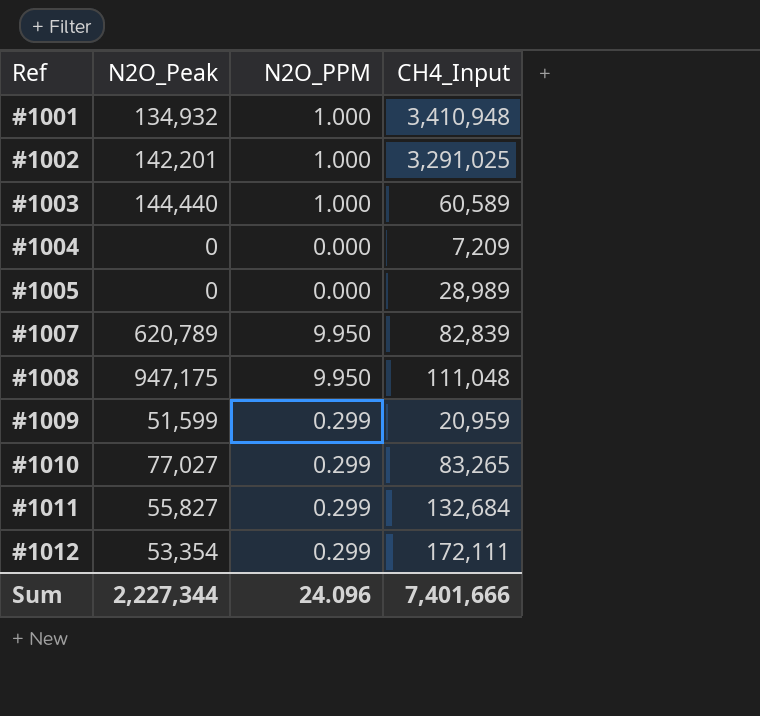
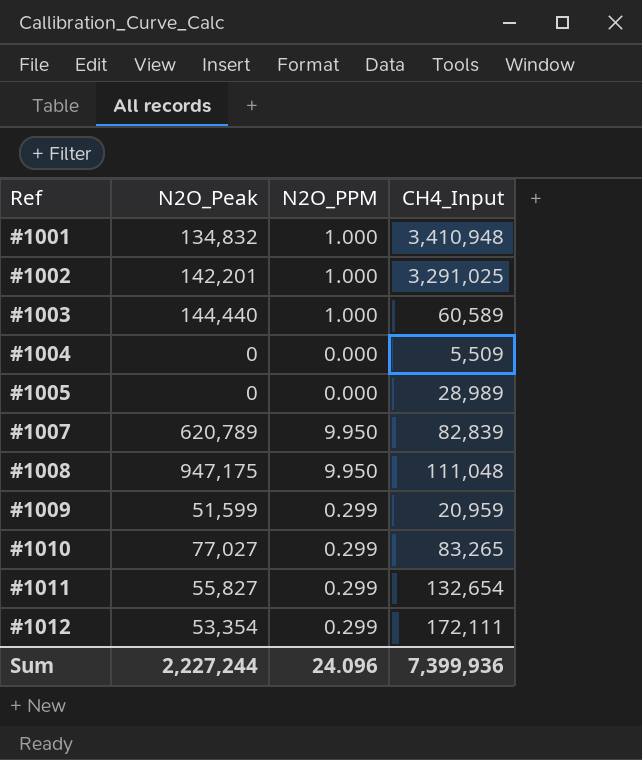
#1001 | N2O_Peak: 134,932 -> 134,832
#1004 | CH4_Input: 7,209 -> 5,509
#1011 | CH4_Input: 132,684 -> 132,654
Sum | N2O_Peak: 2,227,344 -> 2,227,244
Sum | CH4_Input: 7,401,666 -> 7,399,936

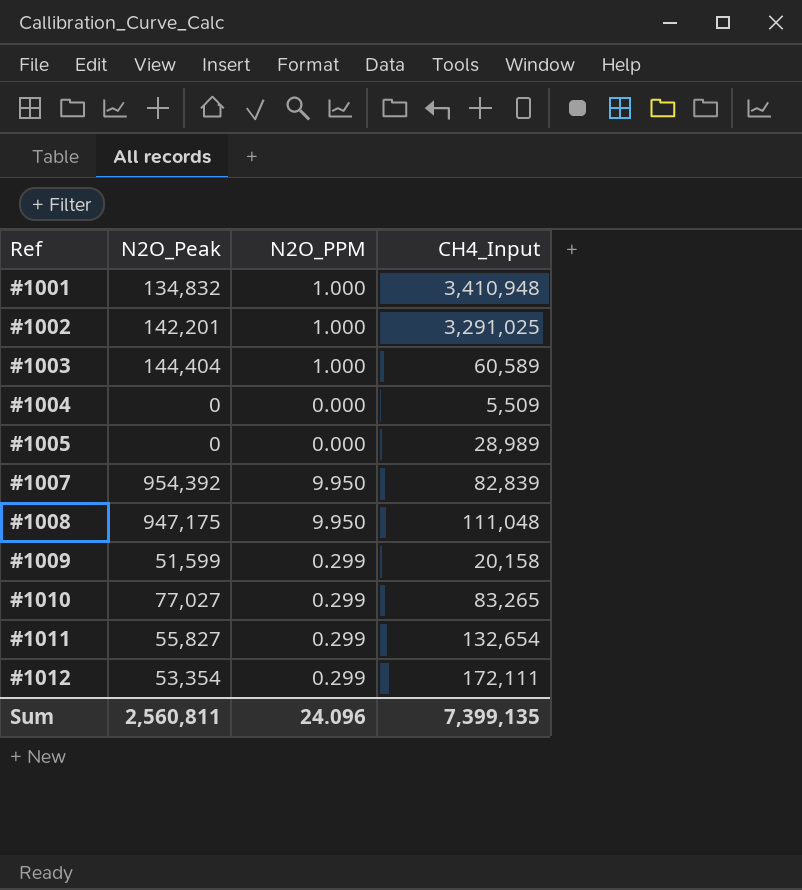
#1003 | N2O_Peak: 144,440 -> 144,404
#1007 | N2O_Peak: 620,789 -> 954,392
#1009 | CH4_Input: 20,959 -> 20,158
Sum | N2O_Peak: 2,227,244 -> 2,560,811
Sum | CH4_Input: 7,399,936 -> 7,399,135

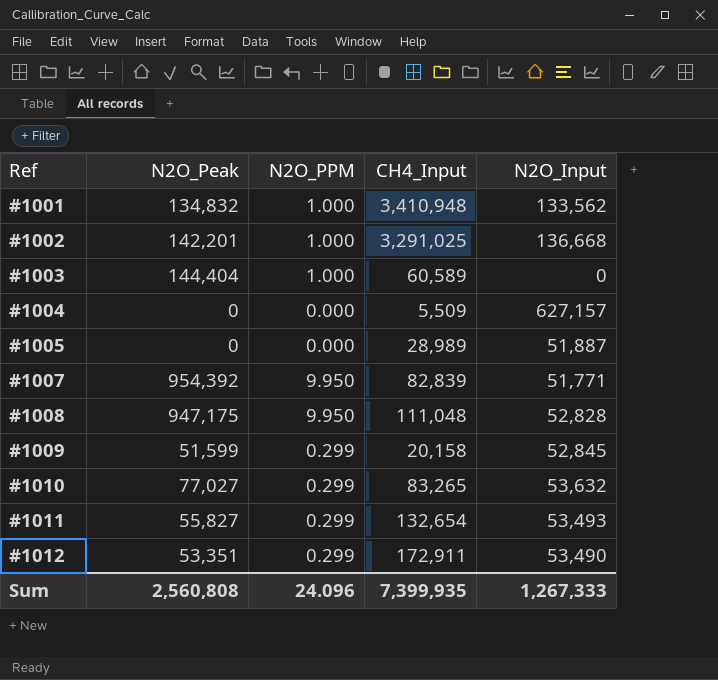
column N2O_Input | position: none -> 5
#1012 | N2O_Peak: 53,354 -> 53,351
#1012 | CH4_Input: 172,111 -> 172,911
Sum | N2O_Peak: 2,560,811 -> 2,560,808
Sum | CH4_Input: 7,399,135 -> 7,399,935

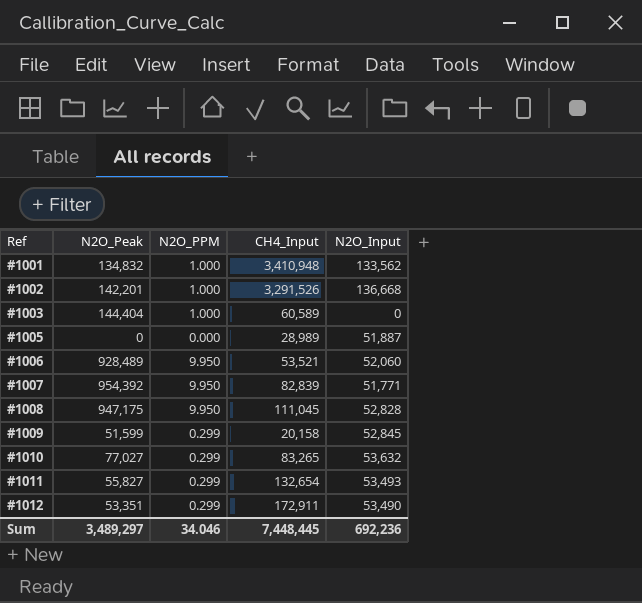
row #1004: 0 | 0.000 | 5,509 | 627,157 -> none
#1002 | CH4_Input: 3,291,025 -> 3,291,526
row #1006: none -> 928,489 | 9.950 | 53,521 | 52,060
#1008 | CH4_Input: 111,048 -> 111,045
Sum | N2O_Peak: 2,560,808 -> 3,489,297
Sum | N2O_PPM: 24.096 -> 34.046
Sum | CH4_Input: 7,399,935 -> 7,448,445
Sum | N2O_Input: 1,267,333 -> 692,236

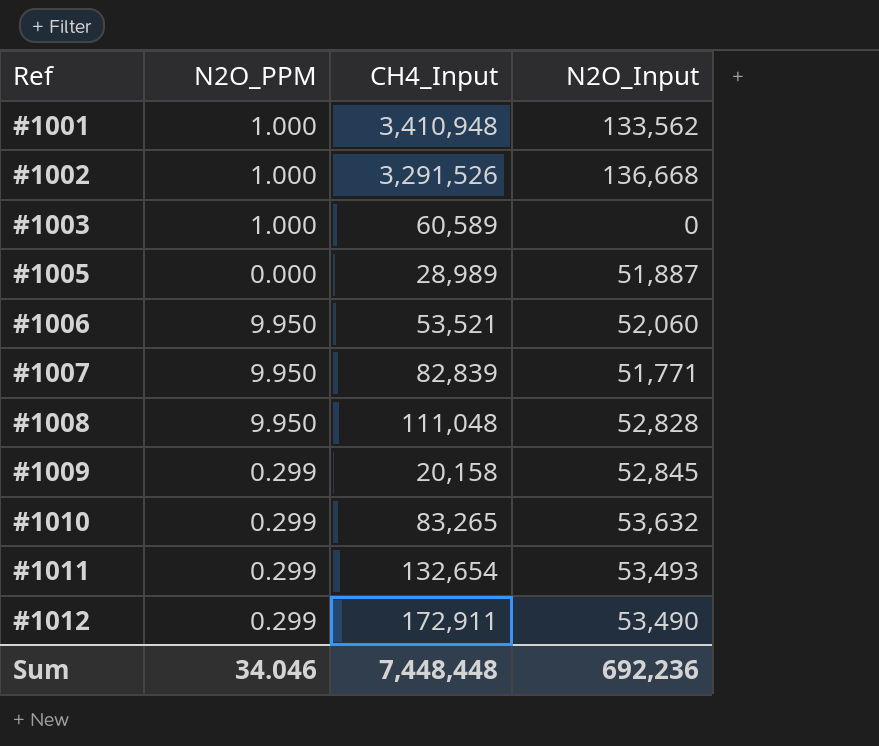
column N2O_Peak | position: 2 -> none
#1008 | CH4_Input: 111,045 -> 111,048
Sum | CH4_Input: 7,448,445 -> 7,448,448

